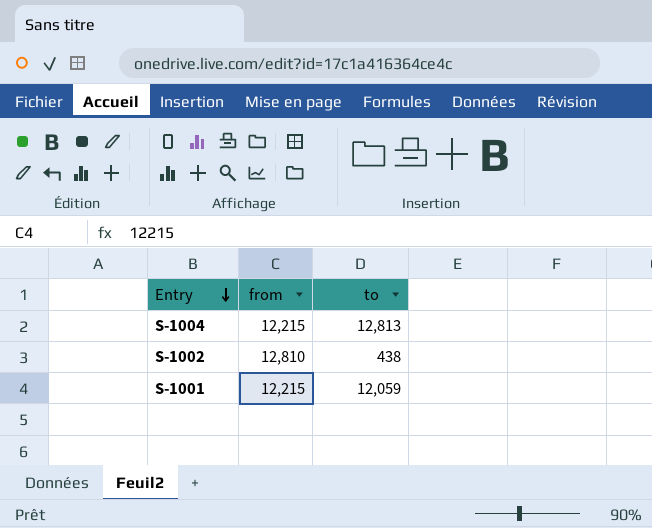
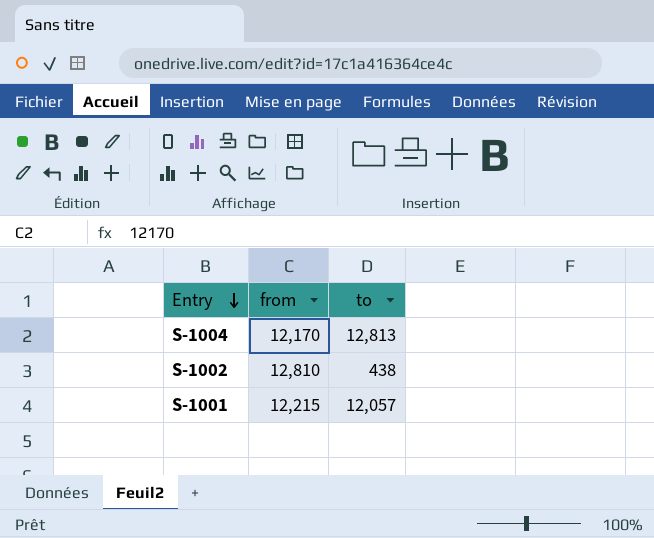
S-1004 | from: 12,215 -> 12,170
S-1001 | to: 12,059 -> 12,057

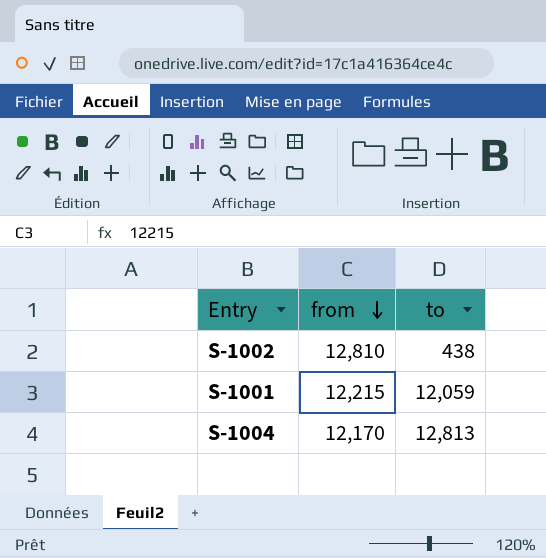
row order: Entry descending -> from descending
S-1001 | to: 12,057 -> 12,059

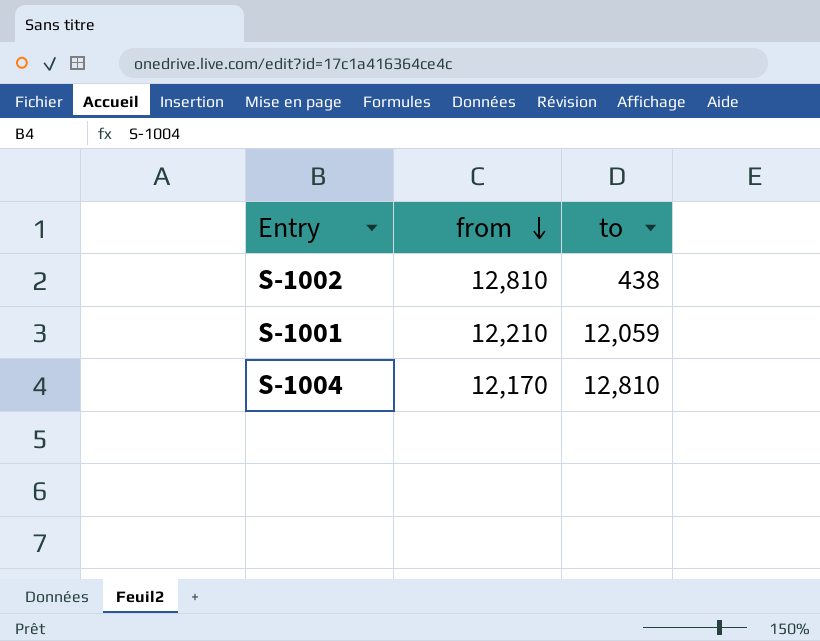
S-1001 | from: 12,215 -> 12,210
S-1004 | to: 12,813 -> 12,810

